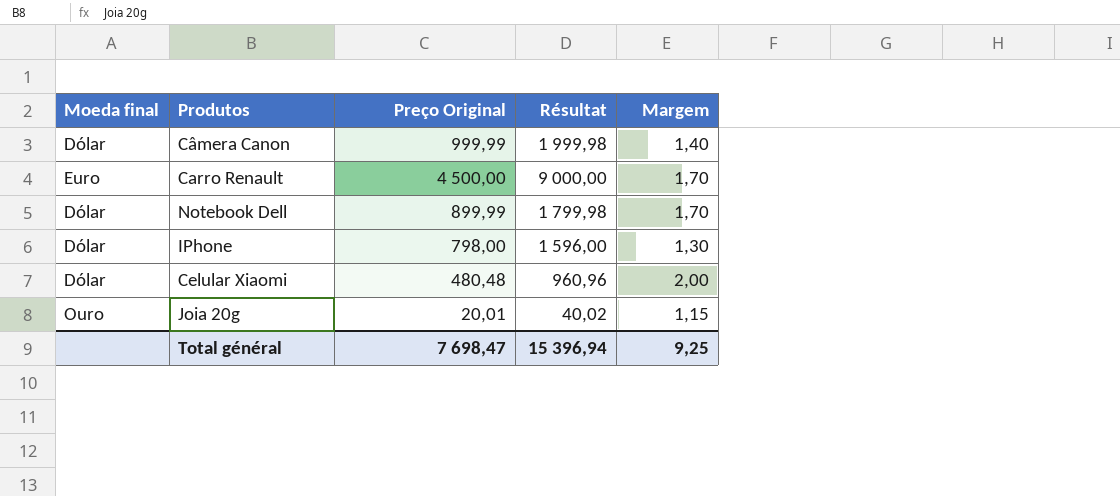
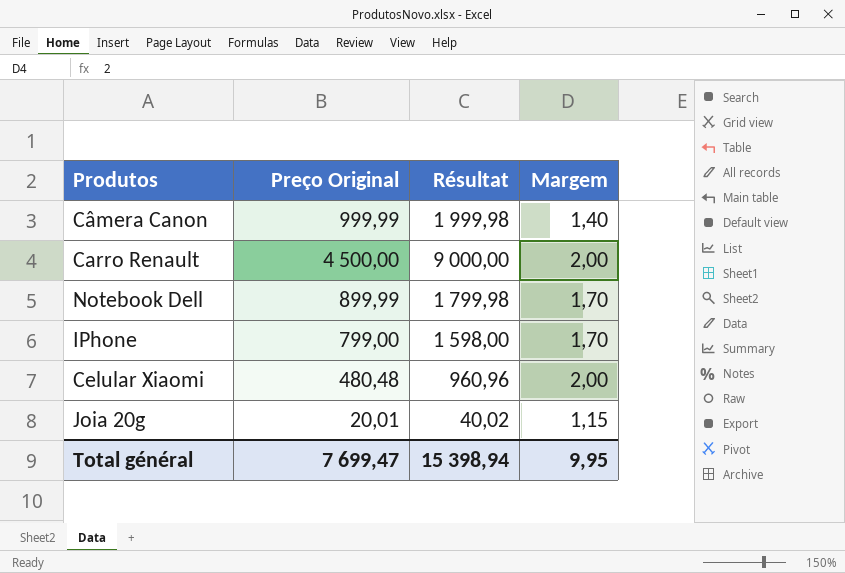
column Moeda final | position: 1 -> none
Carro Renault | Margem: 1,70 -> 2,00
IPhone | Preço Original: 798,00 -> 799,00
IPhone | Résultat: 1 596,00 -> 1 598,00
IPhone | Margem: 1,30 -> 1,70
Total général | Preço Original: 7 698,47 -> 7 699,47
Total général | Résultat: 15 396,94 -> 15 398,94
Total général | Margem: 9,25 -> 9,95

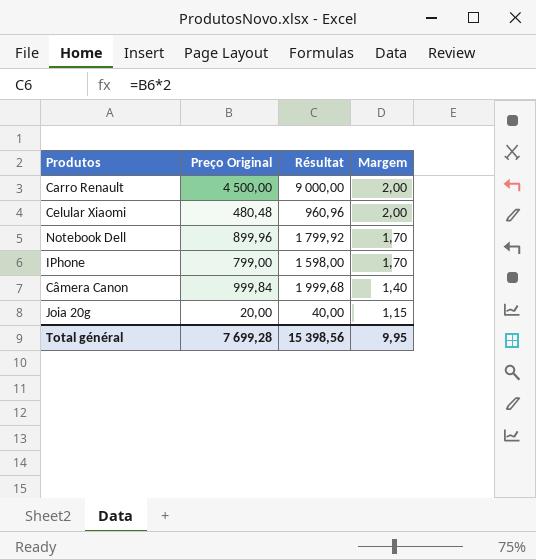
row order: none -> Margem descending
Notebook Dell | Preço Original: 899,99 -> 899,96
Notebook Dell | Résultat: 1 799,98 -> 1 799,92
Câmera Canon | Preço Original: 999,99 -> 999,84
Câmera Canon | Résultat: 1 999,98 -> 1 999,68
Joia 20g | Preço Original: 20,01 -> 20,00
Joia 20g | Résultat: 40,02 -> 40,00
Total général | Preço Original: 7 699,47 -> 7 699,28
Total général | Résultat: 15 398,94 -> 15 398,56

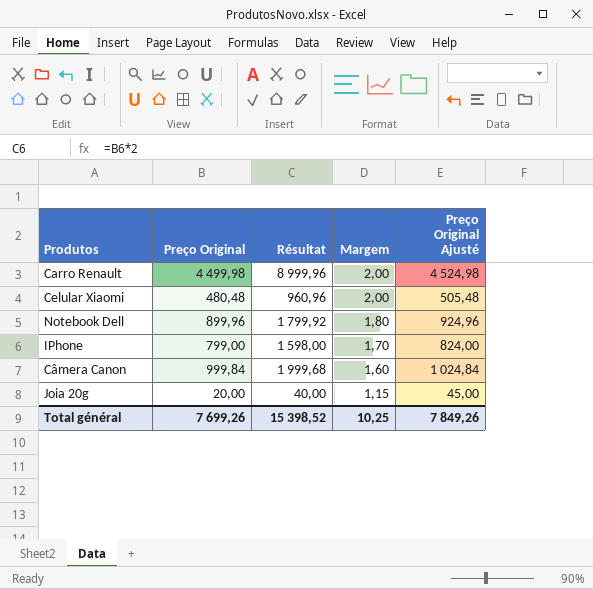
column Preço Original Ajusté | formula: none -> [Preço Original] + 25
Carro Renault | Preço Original: 4 500,00 -> 4 499,98
Carro Renault | Résultat: 9 000,00 -> 8 999,96
Notebook Dell | Margem: 1,70 -> 1,80
Câmera Canon | Margem: 1,40 -> 1,60
Total général | Preço Original: 7 699,28 -> 7 699,26
Total général | Résultat: 15 398,56 -> 15 398,52
Total général | Margem: 9,95 -> 10,25

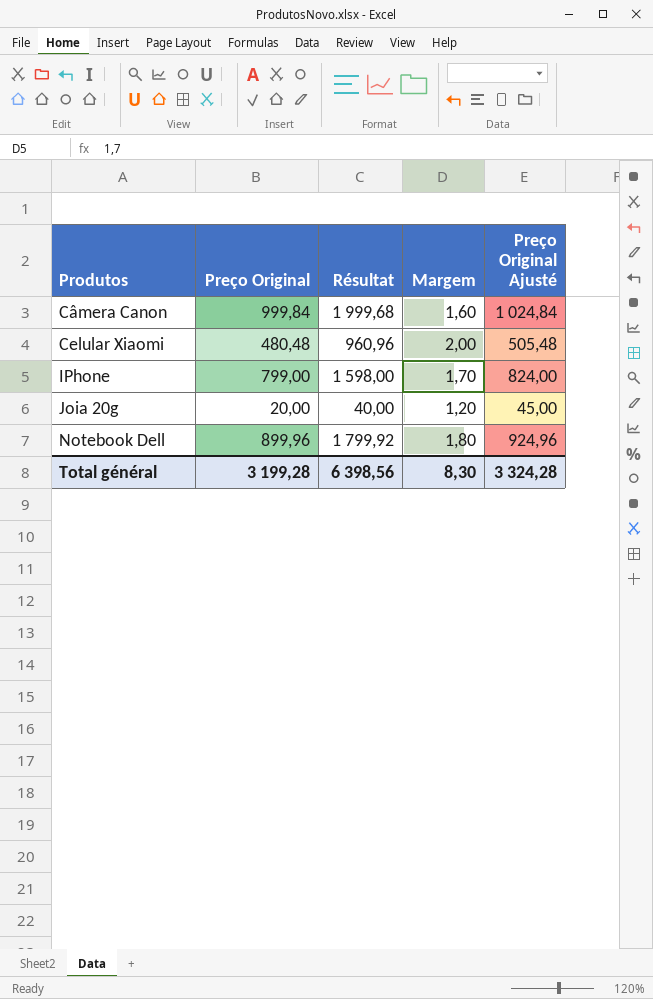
row order: Margem descending -> Produtos ascending
row Carro Renault: 4 499,98 | 8 999,96 | 2,00 | 4 524,98 -> none
Joia 20g | Margem: 1,15 -> 1,20
Total général | Preço Original: 7 699,26 -> 3 199,28
Total général | Résultat: 15 398,52 -> 6 398,56
Total général | Margem: 10,25 -> 8,30
Total général | Preço Original Ajusté: 7 849,26 -> 3 324,28

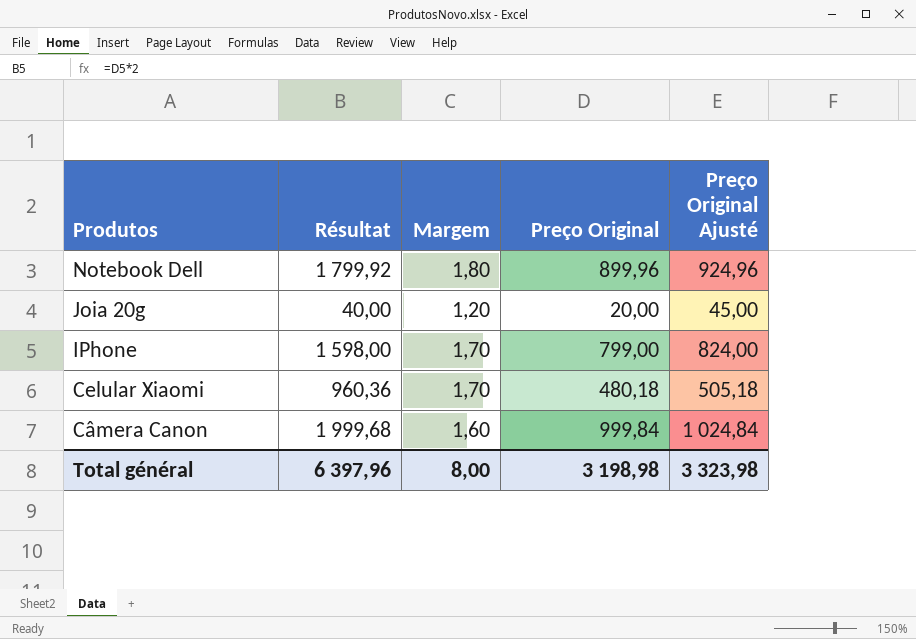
row order: Produtos ascending -> Produtos descending
column Preço Original | position: 2 -> 4
Celular Xiaomi | Résultat: 960,96 -> 960,36
Celular Xiaomi | Margem: 2,00 -> 1,70
Celular Xiaomi | Preço Original: 480,48 -> 480,18
Celular Xiaomi | Preço Original Ajusté: 505,48 -> 505,18
Total général | Résultat: 6 398,56 -> 6 397,96
Total général | Margem: 8,30 -> 8,00
Total général | Preço Original: 3 199,28 -> 3 198,98
Total général | Preço Original Ajusté: 3 324,28 -> 3 323,98

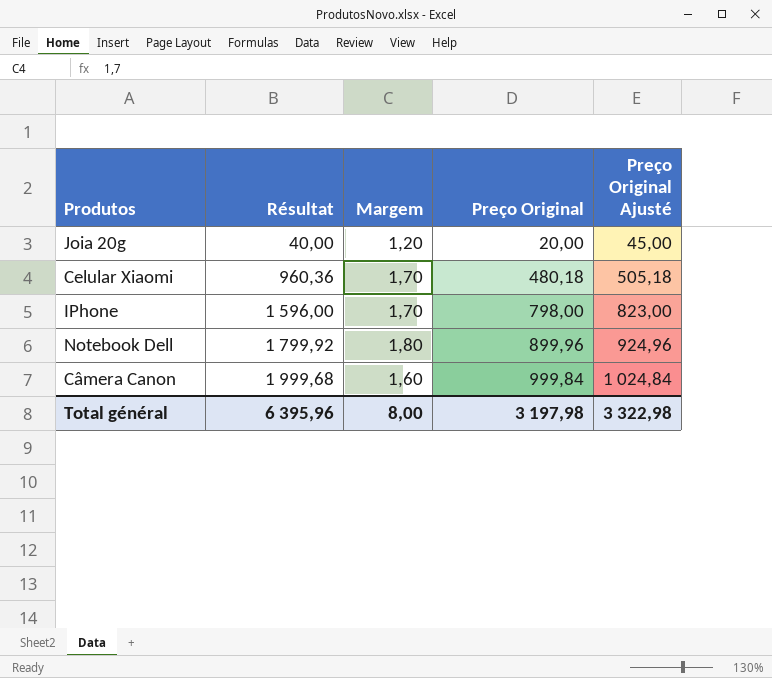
row order: Produtos descending -> Résultat ascending
IPhone | Résultat: 1 598,00 -> 1 596,00
IPhone | Preço Original: 799,00 -> 798,00
IPhone | Preço Original Ajusté: 824,00 -> 823,00
Total général | Résultat: 6 397,96 -> 6 395,96
Total général | Preço Original: 3 198,98 -> 3 197,98
Total général | Preço Original Ajusté: 3 323,98 -> 3 322,98

